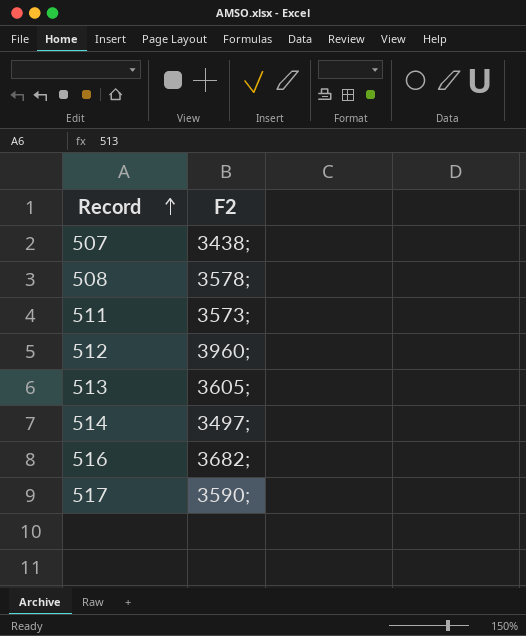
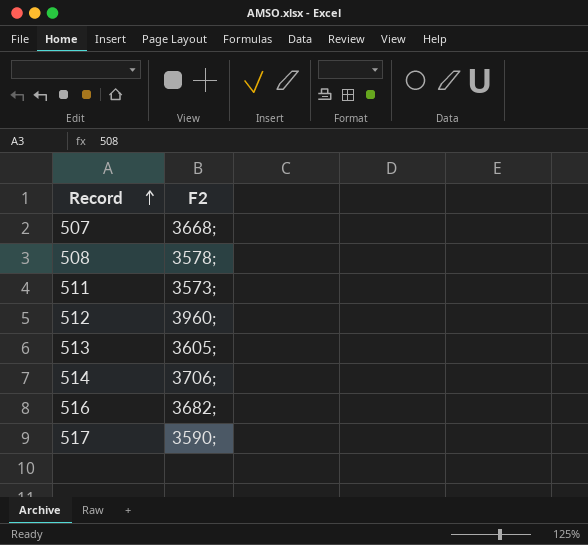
507 | F2: 3438; -> 3668;
514 | F2: 3497; -> 3706;

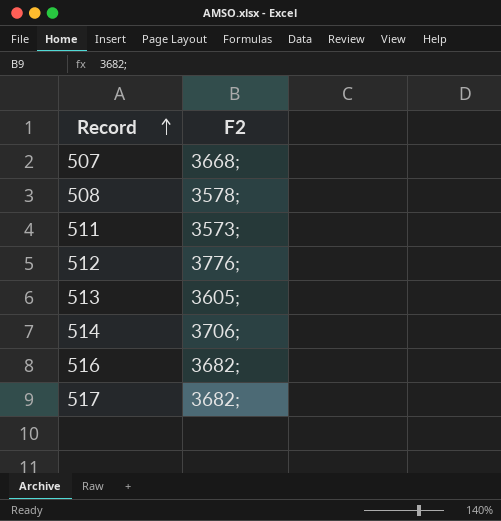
512 | F2: 3960; -> 3776;
517 | F2: 3590; -> 3682;

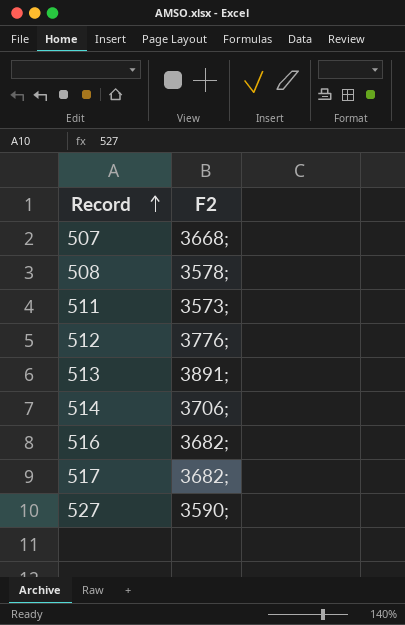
513 | F2: 3605; -> 3891;
row 527: none -> 3590;

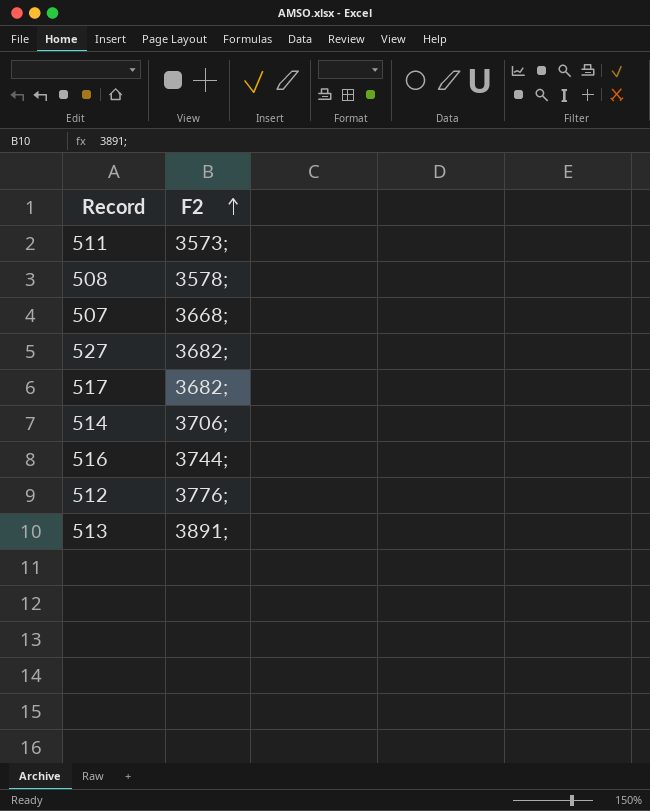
row order: Record ascending -> F2 ascending
527 | F2: 3590; -> 3682;
516 | F2: 3682; -> 3744;

